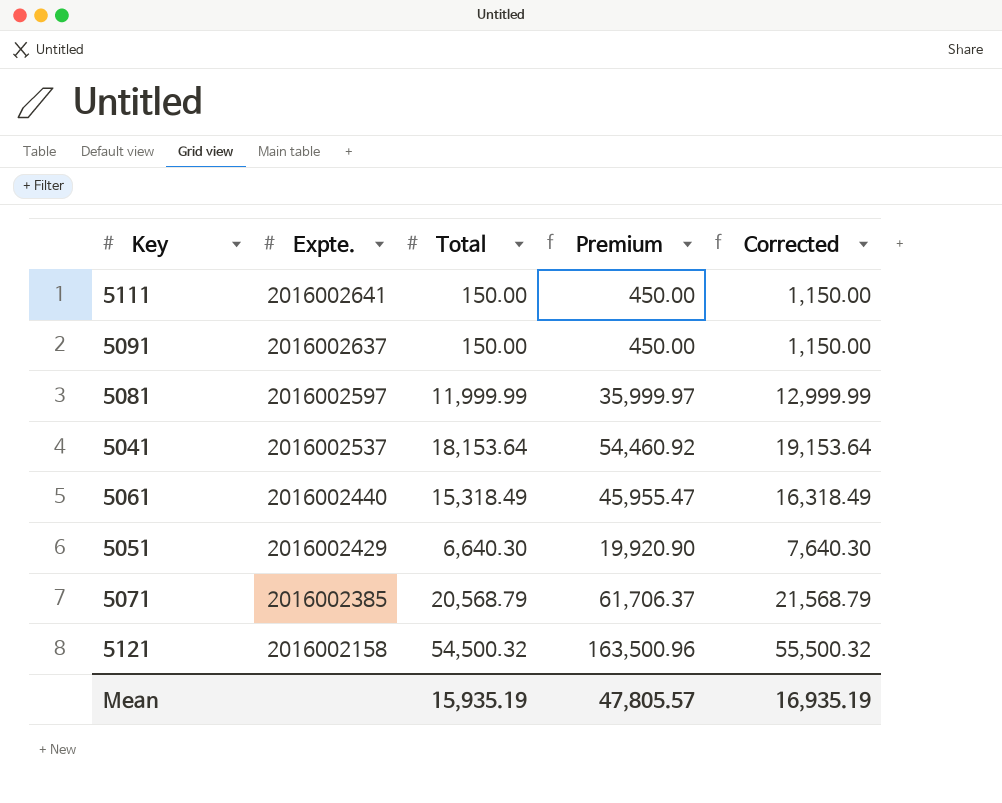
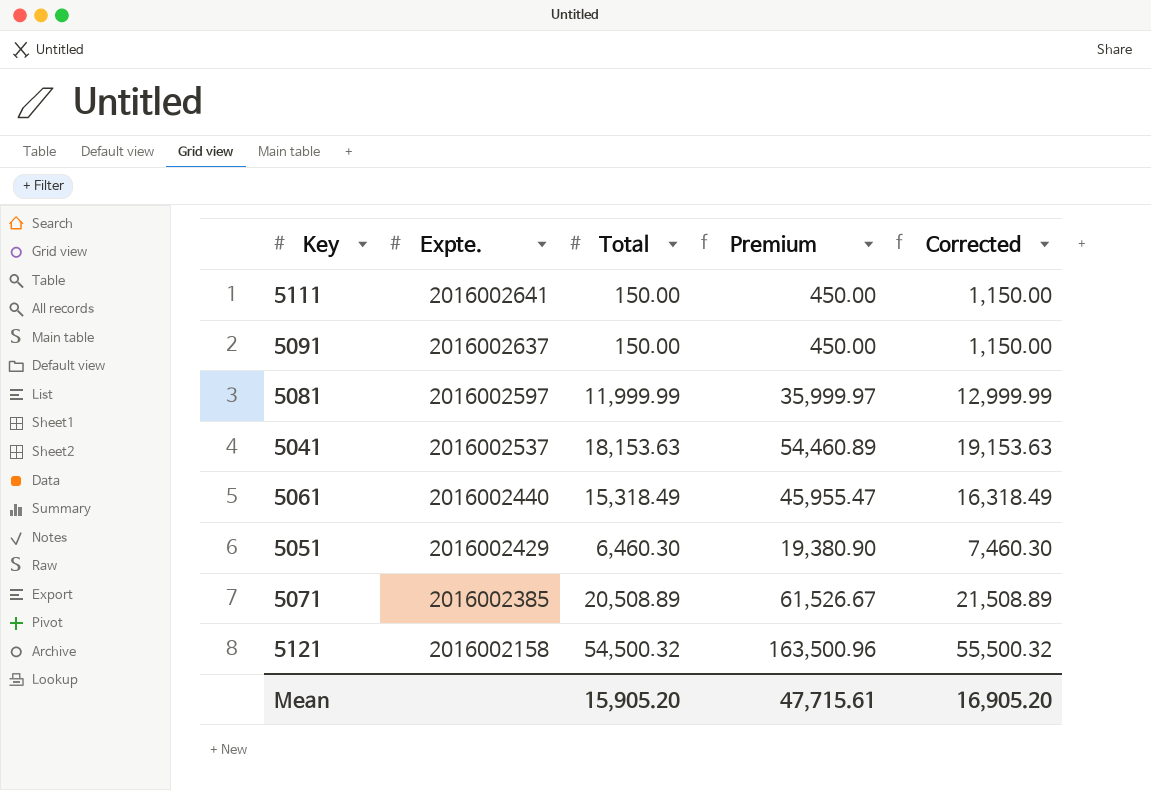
5041 | Total: 18,153.64 -> 18,153.63
5041 | Premium: 54,460.92 -> 54,460.89
5041 | Corrected: 19,153.64 -> 19,153.63
5051 | Total: 6,640.30 -> 6,460.30
5051 | Premium: 19,920.90 -> 19,380.90
5051 | Corrected: 7,640.30 -> 7,460.30
5071 | Total: 20,568.79 -> 20,508.89
5071 | Premium: 61,706.37 -> 61,526.67
5071 | Corrected: 21,568.79 -> 21,508.89
Mean | Total: 15,935.19 -> 15,905.20
Mean | Premium: 47,805.57 -> 47,715.61
Mean | Corrected: 16,935.19 -> 16,905.20

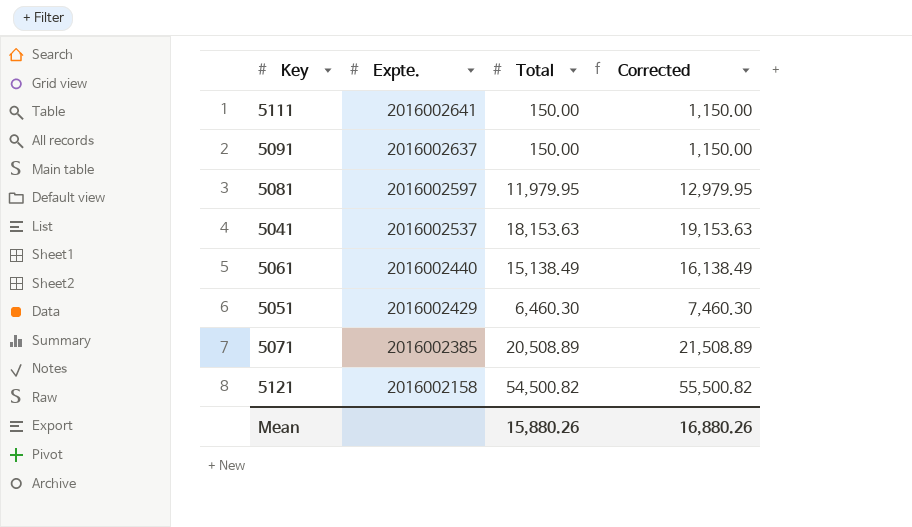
column Premium | formula: [Total] * 3 -> none
5081 | Total: 11,999.99 -> 11,979.95
5081 | Corrected: 12,999.99 -> 12,979.95
5061 | Total: 15,318.49 -> 15,138.49
5061 | Corrected: 16,318.49 -> 16,138.49
5121 | Total: 54,500.32 -> 54,500.82
5121 | Corrected: 55,500.32 -> 55,500.82
Mean | Total: 15,905.20 -> 15,880.26
Mean | Corrected: 16,905.20 -> 16,880.26

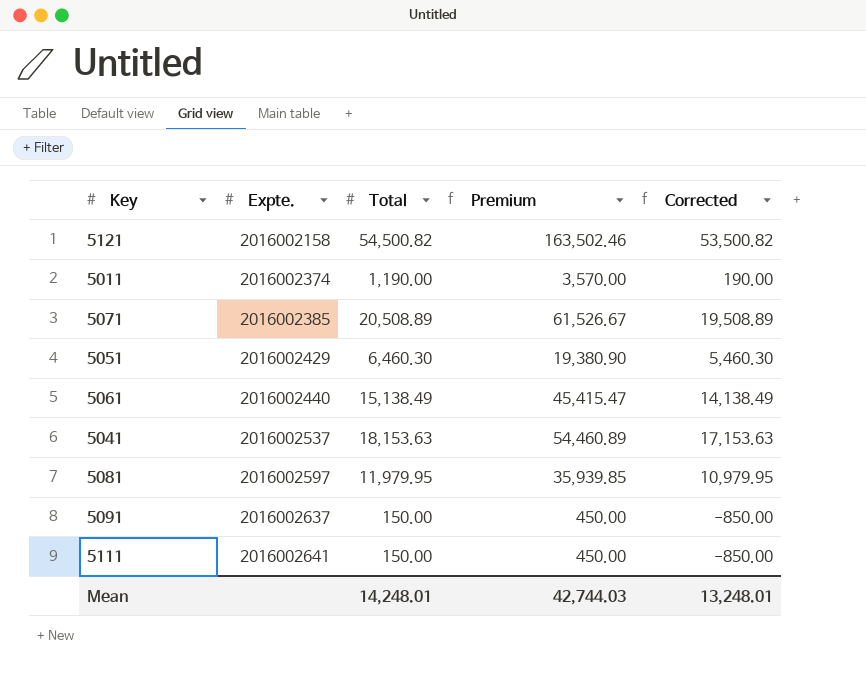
row order: Expte. descending -> Expte. ascending
column Premium | formula: none -> [Total] * 3
column Corrected | formula: [Total] + 1000 -> [Total] - 1000
row 5011: none -> 2016002374 | 1,190.00 | 3,570.00 | 190.00
Mean | Total: 15,880.26 -> 14,248.01
Mean | Corrected: 16,880.26 -> 13,248.01

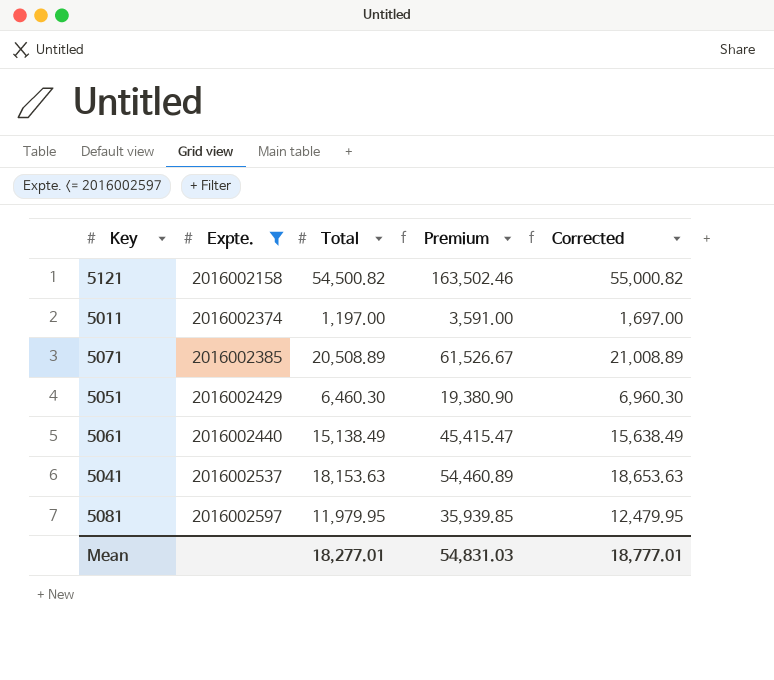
filter: none -> Expte. <= 2016002597
column Corrected | formula: [Total] - 1000 -> [Total] + 500
5011 | Total: 1,190.00 -> 1,197.00
5011 | Premium: 3,570.00 -> 3,591.00
Mean | Total: 14,248.01 -> 18,277.01
Mean | Premium: 42,744.03 -> 54,831.03
Mean | Corrected: 13,248.01 -> 18,777.01

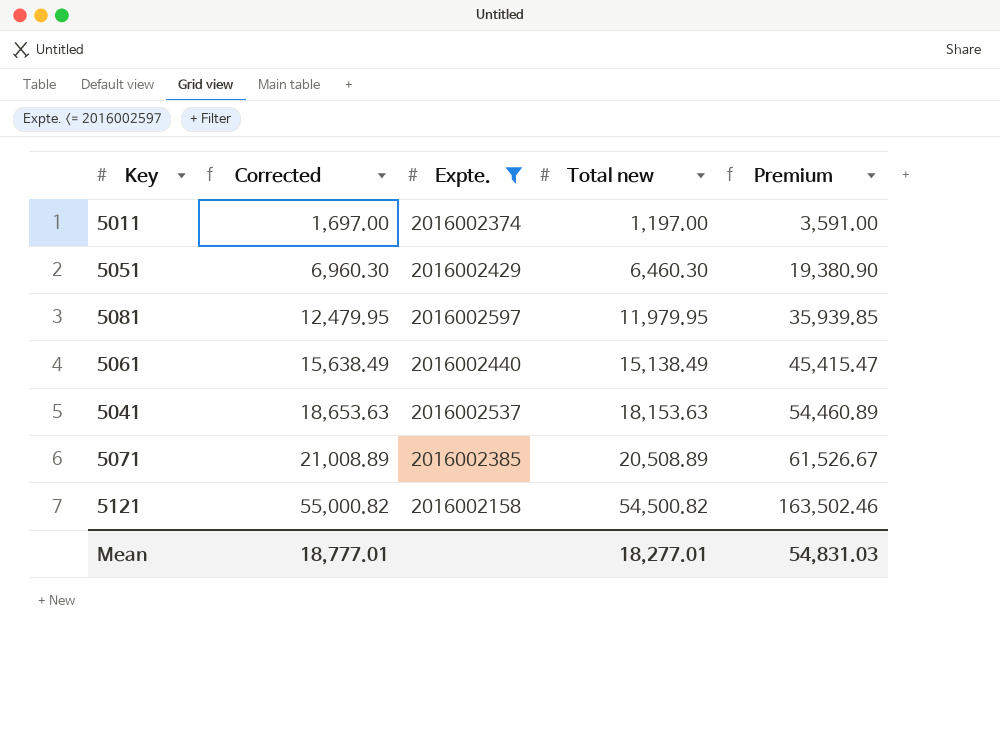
row order: Expte. ascending -> Corrected ascending
column Corrected | position: 5 -> 2
column name: Total -> Total new

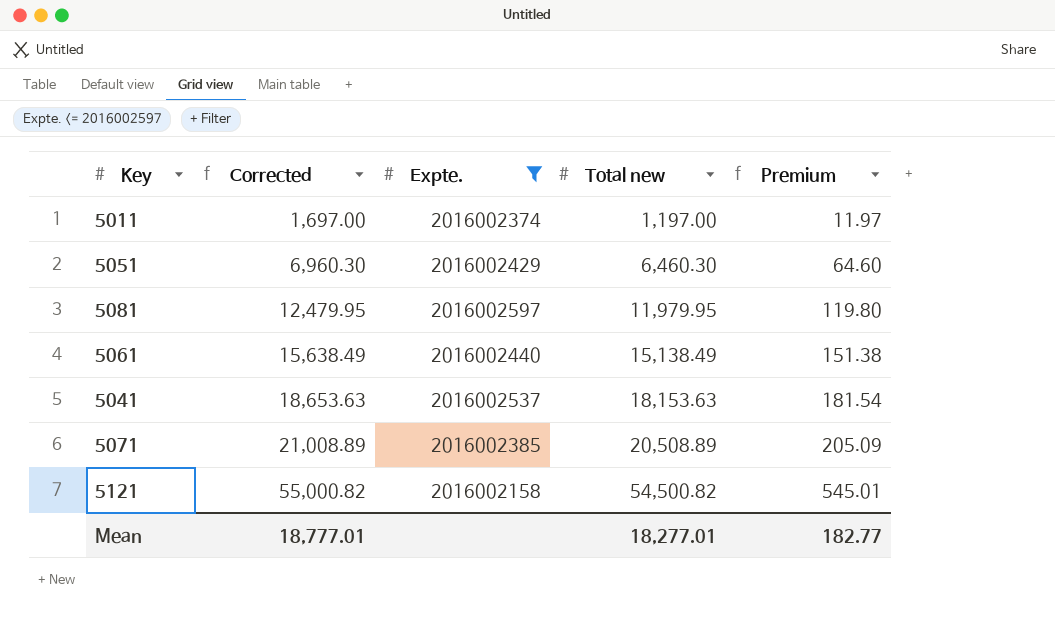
column Premium | formula: [Total new] * 3 -> [Total new] * 0.01
Mean | Premium: 54,831.03 -> 182.77

